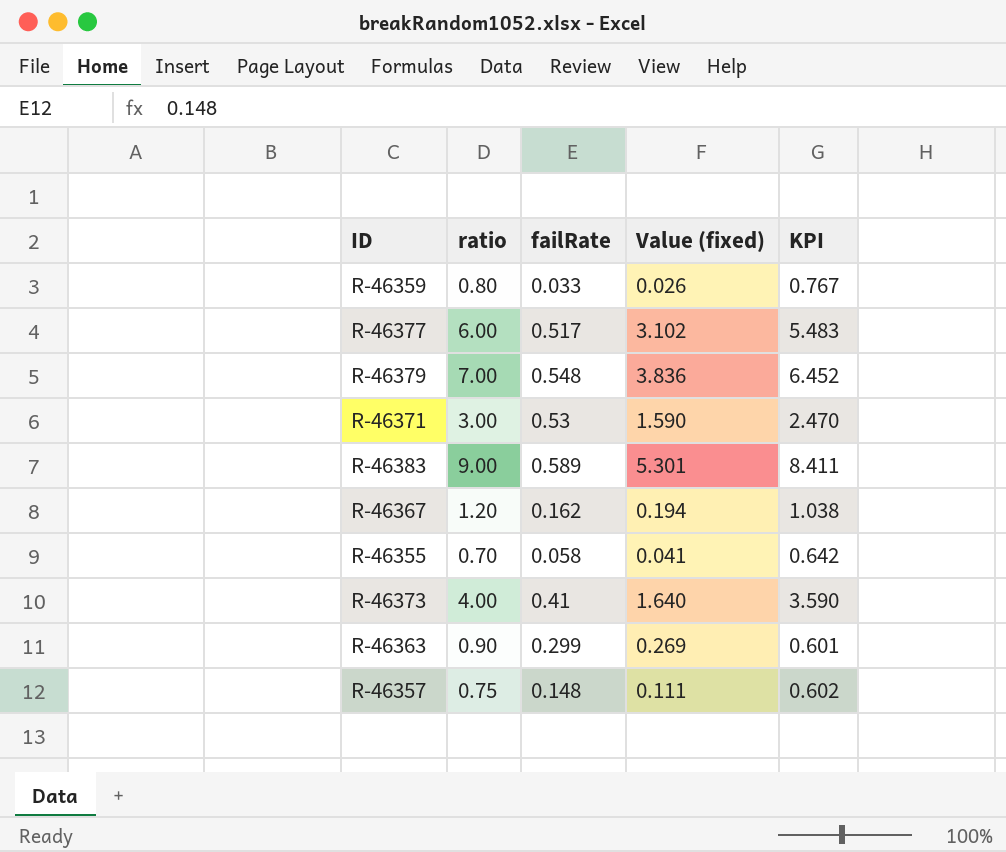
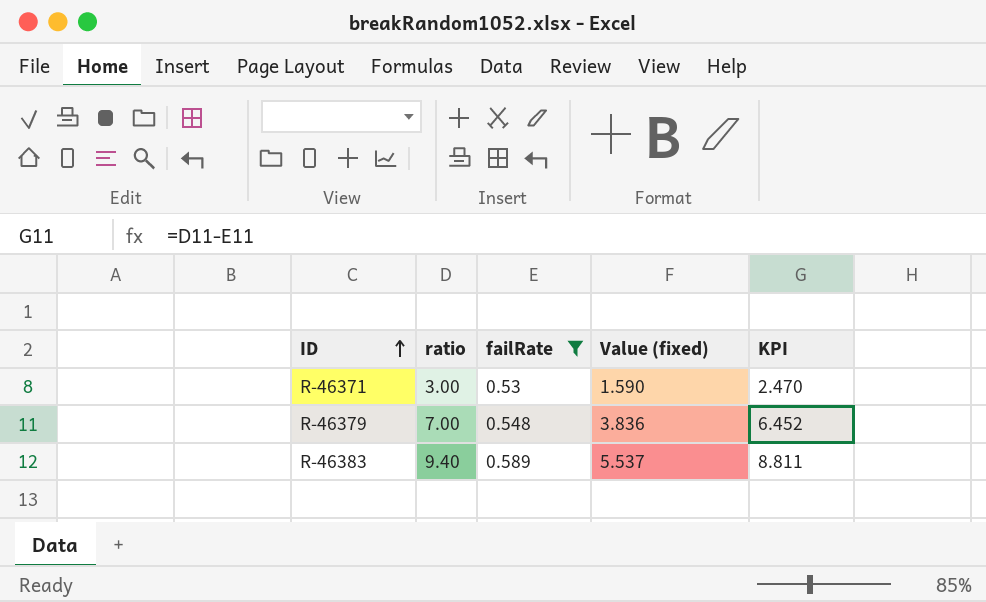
filter: none -> failRate >= 0.53
row order: none -> ID ascending
R-46383 | ratio: 9.00 -> 9.40
R-46383 | Value (fixed): 5.301 -> 5.537
R-46383 | KPI: 8.411 -> 8.811

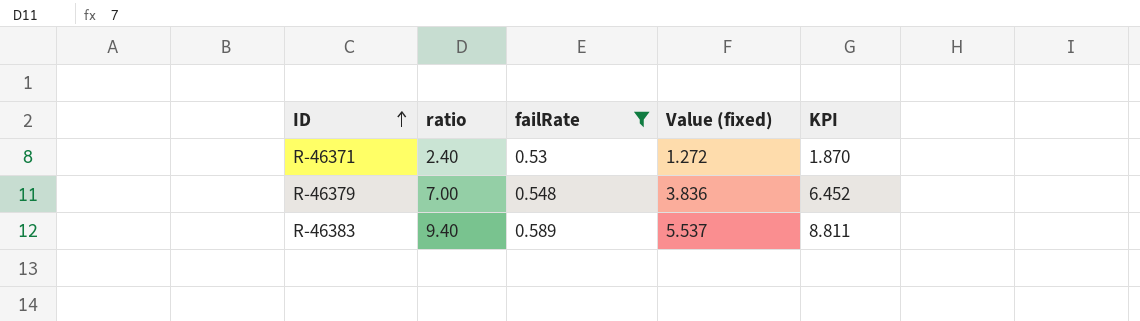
R-46371 | ratio: 3.00 -> 2.40
R-46371 | Value (fixed): 1.590 -> 1.272
R-46371 | KPI: 2.470 -> 1.870

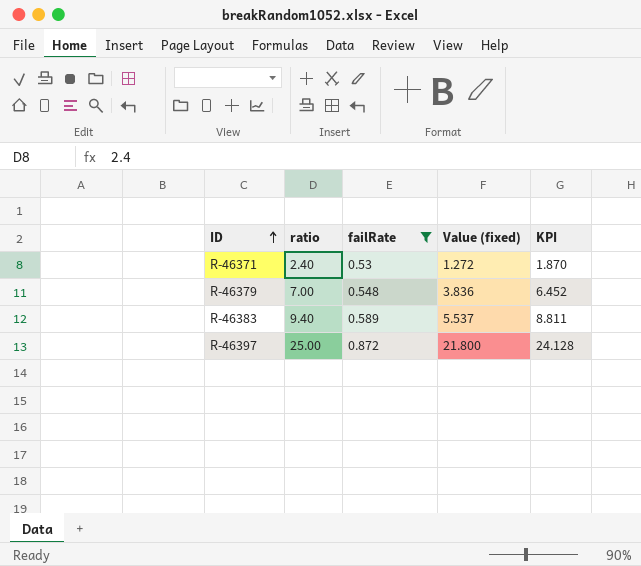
row R-46397: none -> 25.00 | 0.872 | 21.800 | 24.128

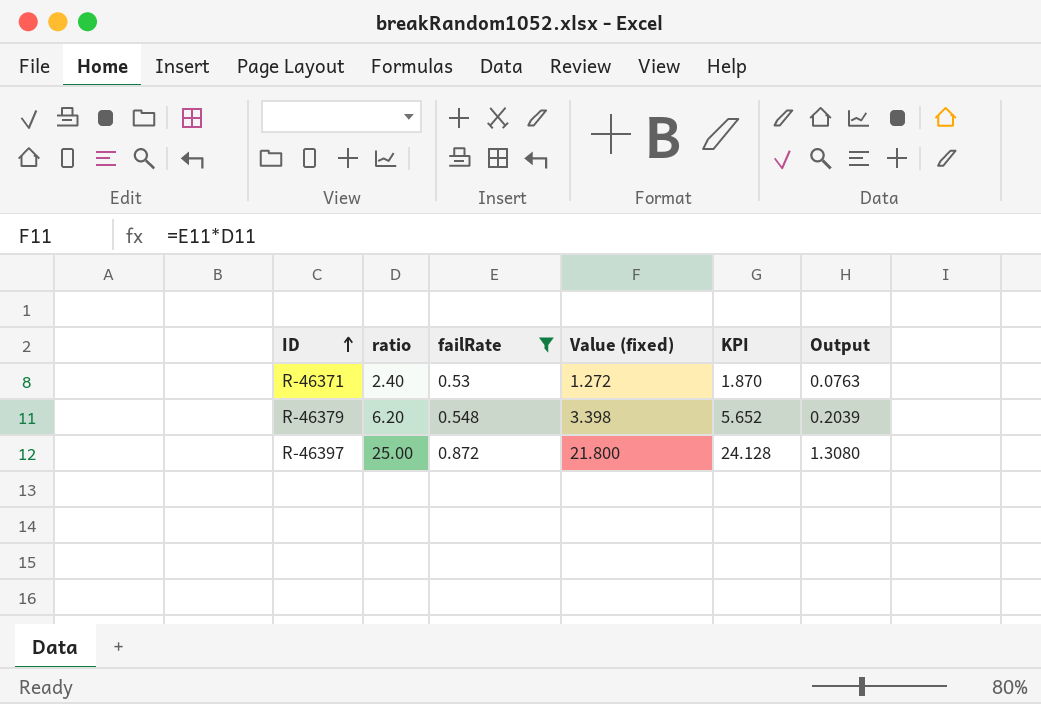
column Output | formula: none -> [Value (fixed)] * 0.06
row R-46383: 9.40 | 0.589 | 5.537 | 8.811 -> none
R-46379 | ratio: 7.00 -> 6.20
R-46379 | Value (fixed): 3.836 -> 3.398
R-46379 | KPI: 6.452 -> 5.652

